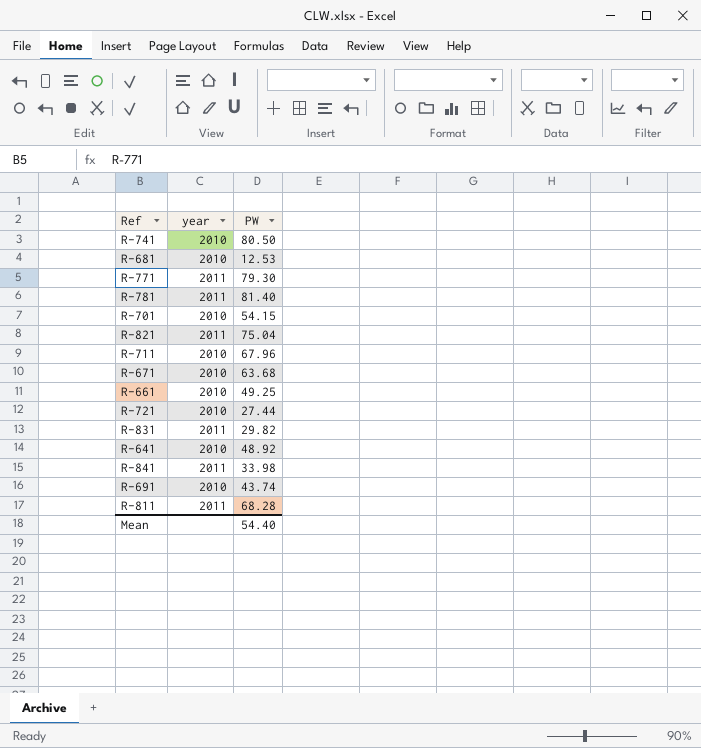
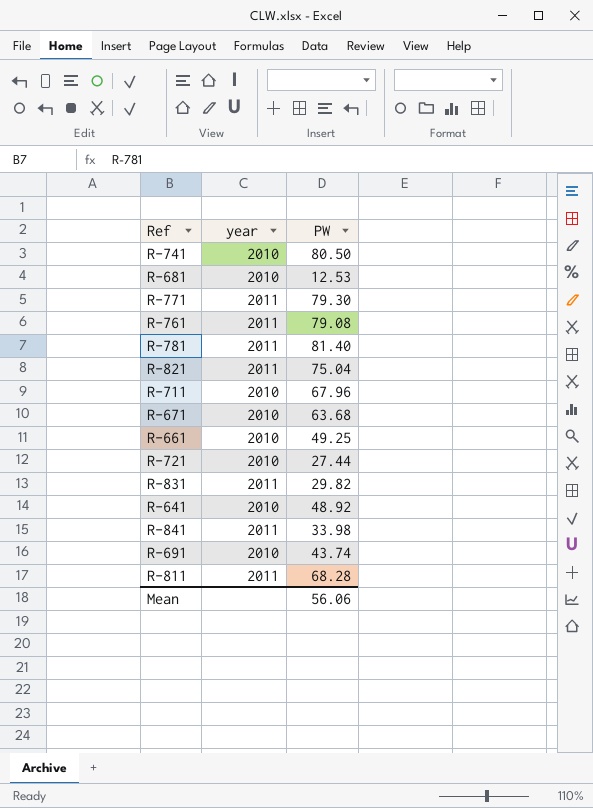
row R-701: 2010 | 54.15 -> none
row R-761: none -> 2011 | 79.08
Mean | PW: 54.40 -> 56.06

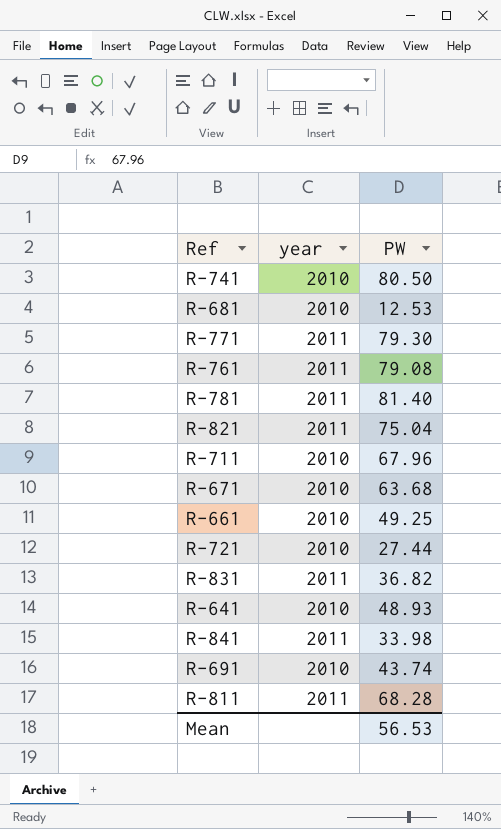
R-831 | PW: 29.82 -> 36.82
R-641 | PW: 48.92 -> 48.93
Mean | PW: 56.06 -> 56.53

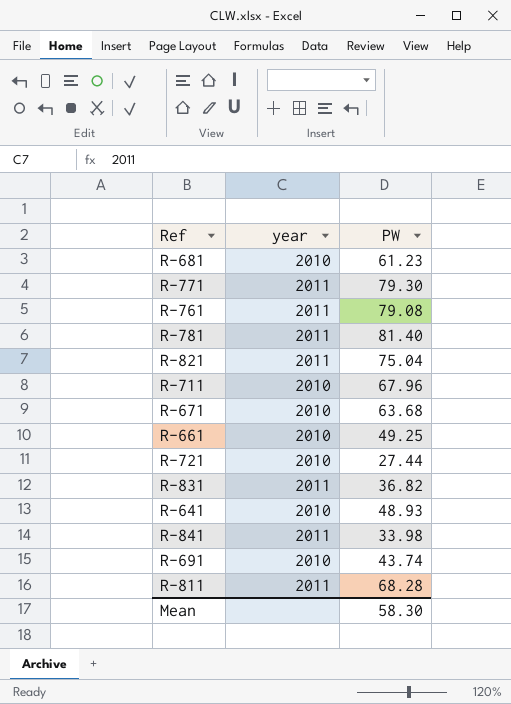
row R-741: 2010 | 80.50 -> none
R-681 | PW: 12.53 -> 61.23
Mean | PW: 56.53 -> 58.30

